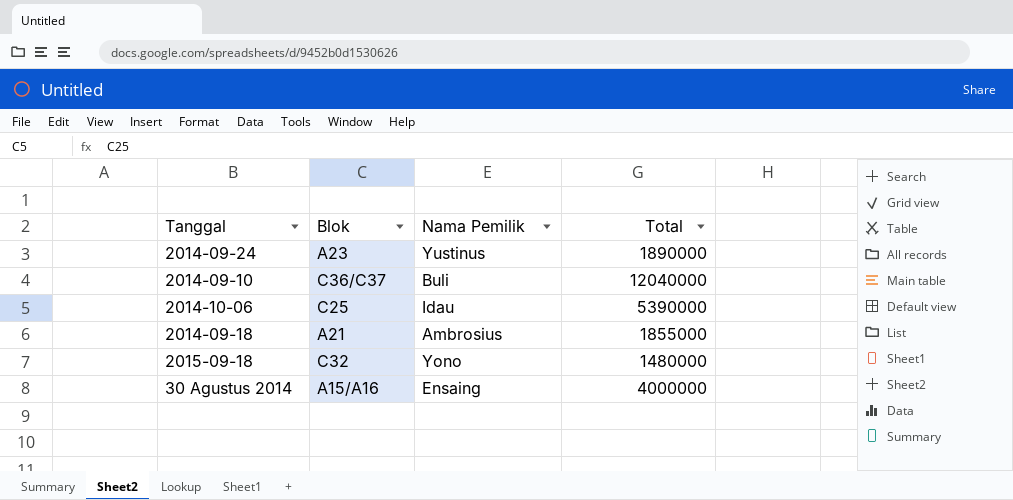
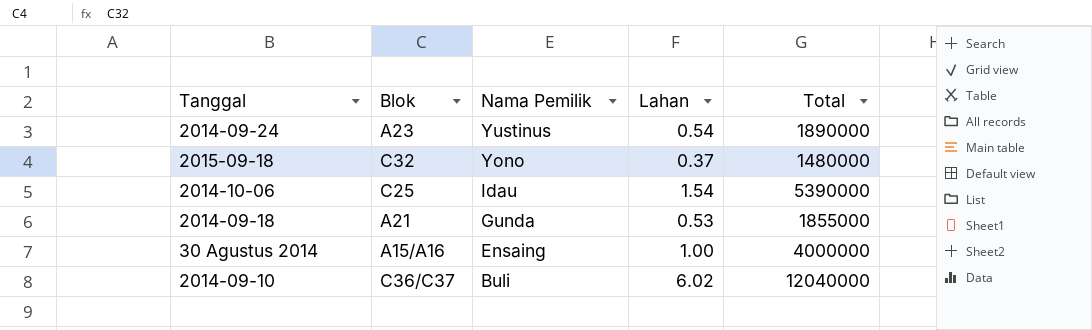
row order: none -> Nama Pemilik descending
column Lahan | position: none -> 4
2014-09-18 | Nama Pemilik: Ambrosius -> Gunda

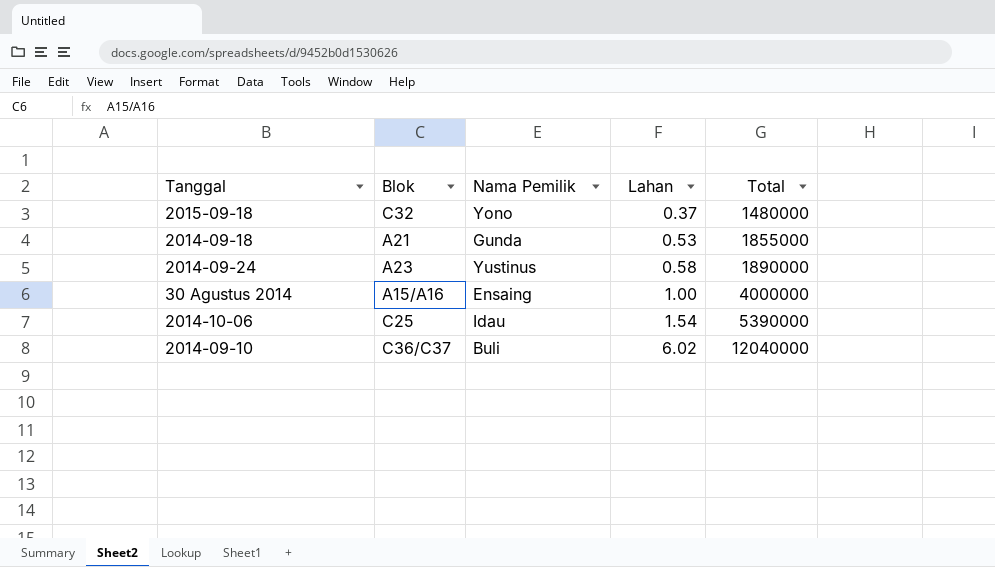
row order: Nama Pemilik descending -> Lahan ascending
2014-09-24 | Lahan: 0.54 -> 0.58

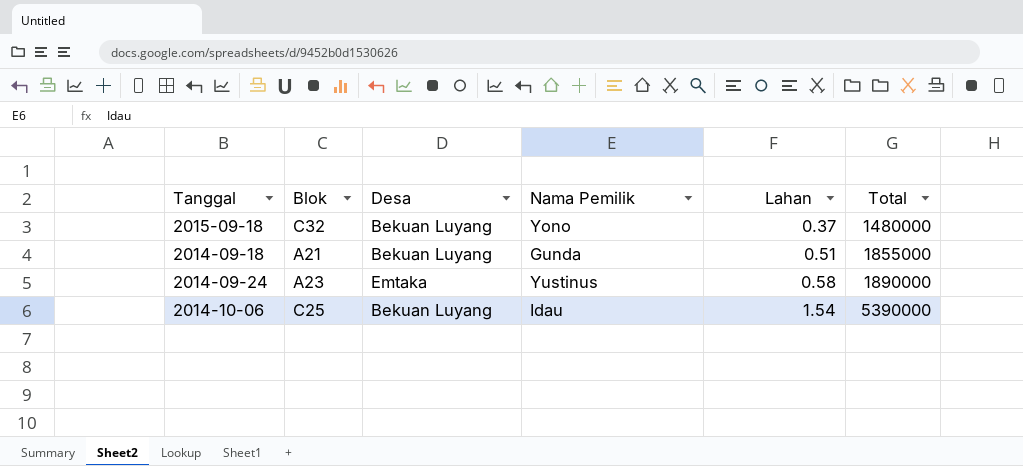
column Desa | position: none -> 3
row 30 Agustus 2014: A15/A16 | Ensaing | 1.00 | 4000000 -> none
row 2014-09-10: C36/C37 | Buli | 6.02 | 12040000 -> none
2014-09-18 | Lahan: 0.53 -> 0.51

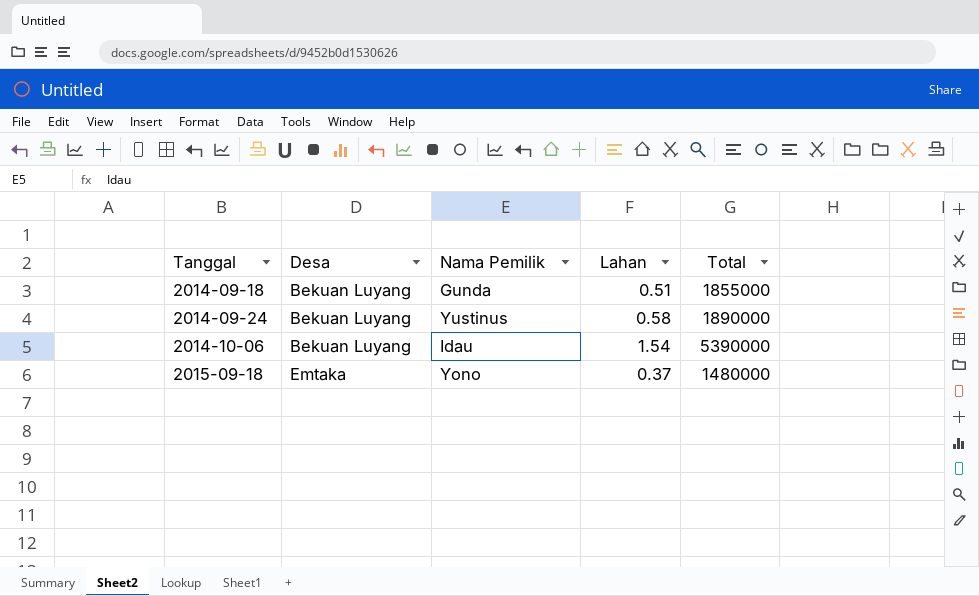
row order: Lahan ascending -> Tanggal ascending
column Blok | position: 2 -> none
2014-09-24 | Desa: Emtaka -> Bekuan Luyang
2015-09-18 | Desa: Bekuan Luyang -> Emtaka

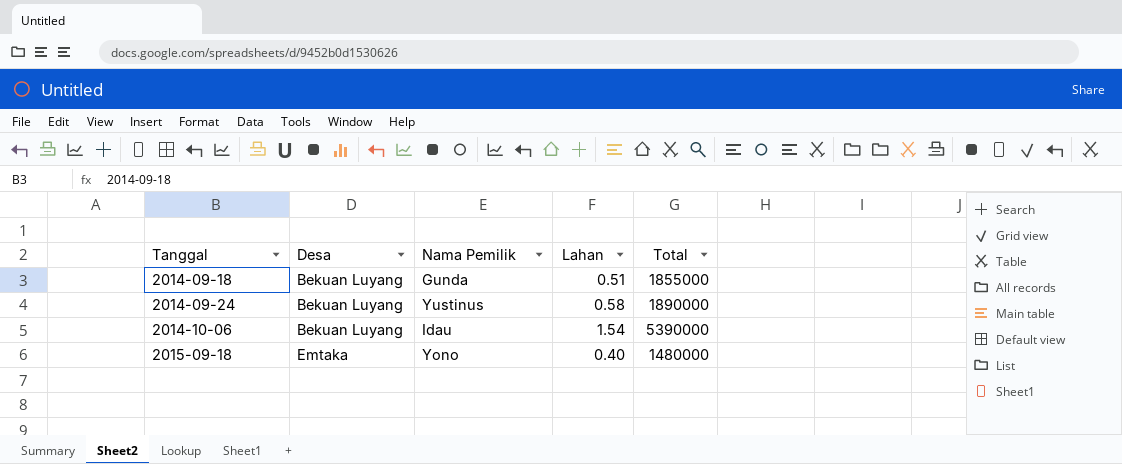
2015-09-18 | Lahan: 0.37 -> 0.40

